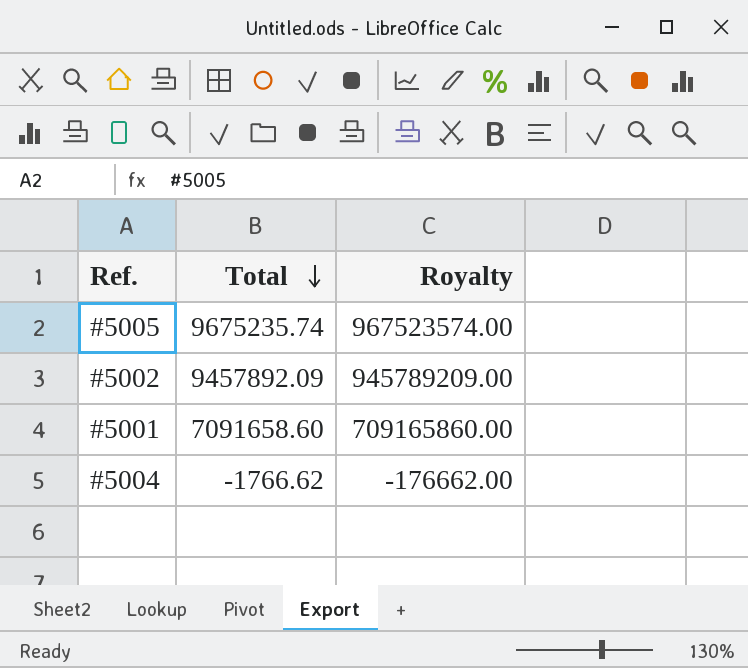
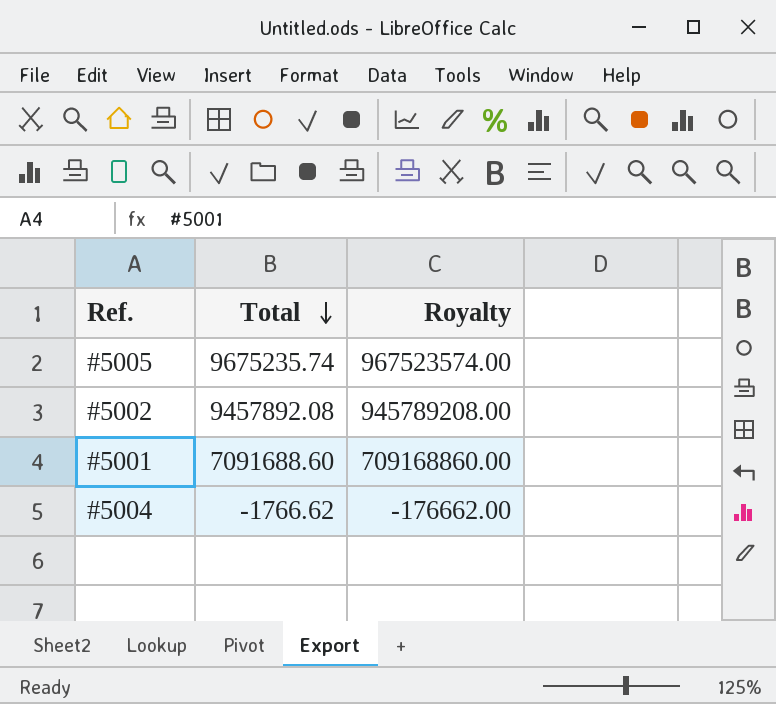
#5002 | Total: 9457892.09 -> 9457892.08
#5002 | Royalty: 945789209.00 -> 945789208.00
#5001 | Total: 7091658.60 -> 7091688.60
#5001 | Royalty: 709165860.00 -> 709168860.00

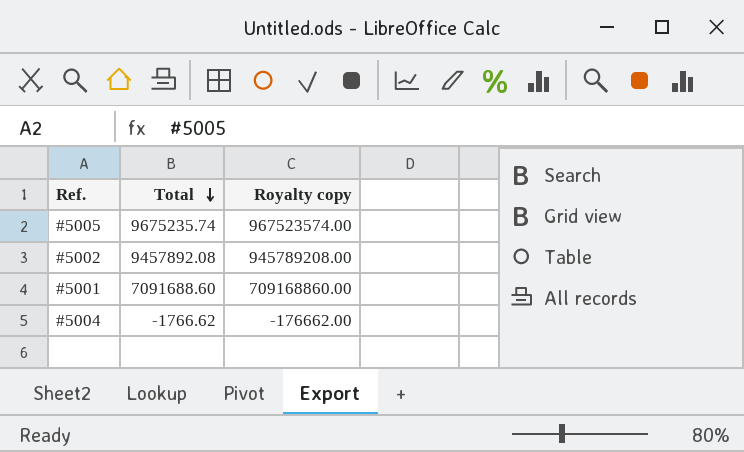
column name: Royalty -> Royalty copy

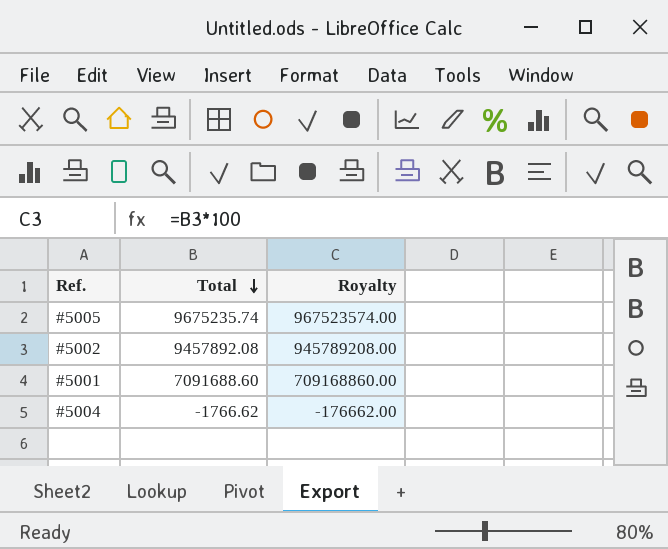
column name: Royalty copy -> Royalty

